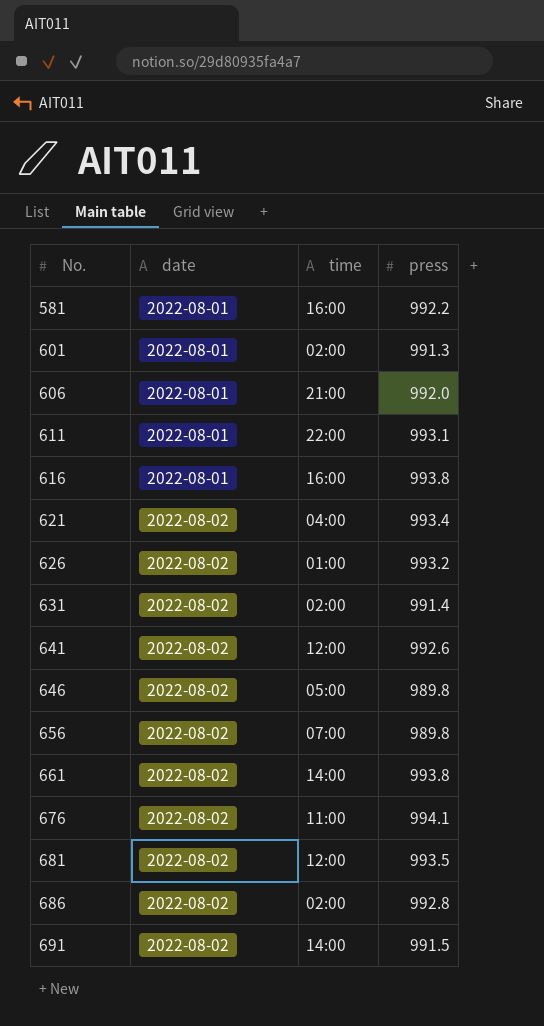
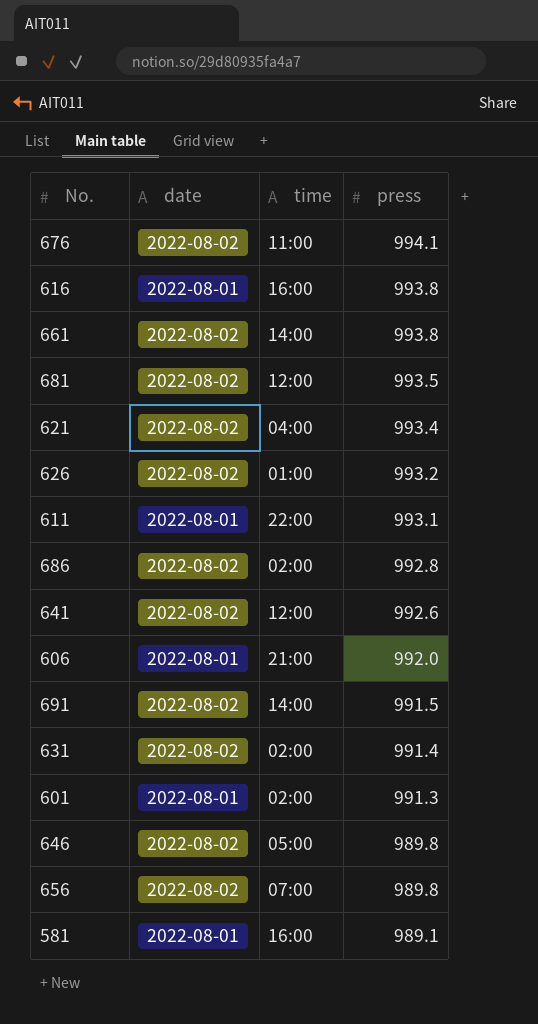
row order: No. ascending -> press descending
581 | press: 992.2 -> 989.1

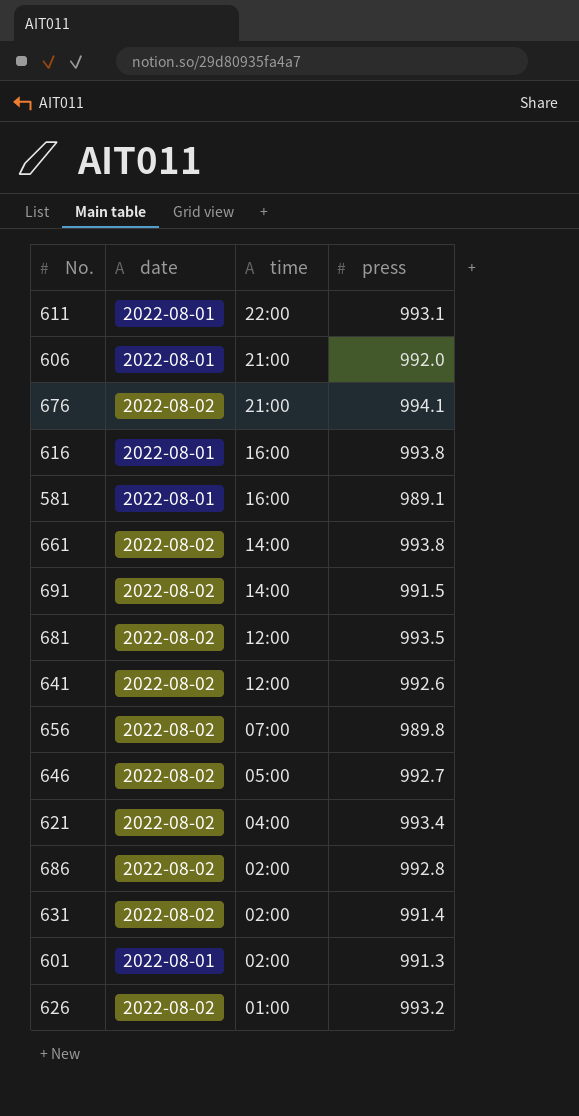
row order: press descending -> time descending
676 | time: 11:00 -> 21:00
646 | press: 989.8 -> 992.7

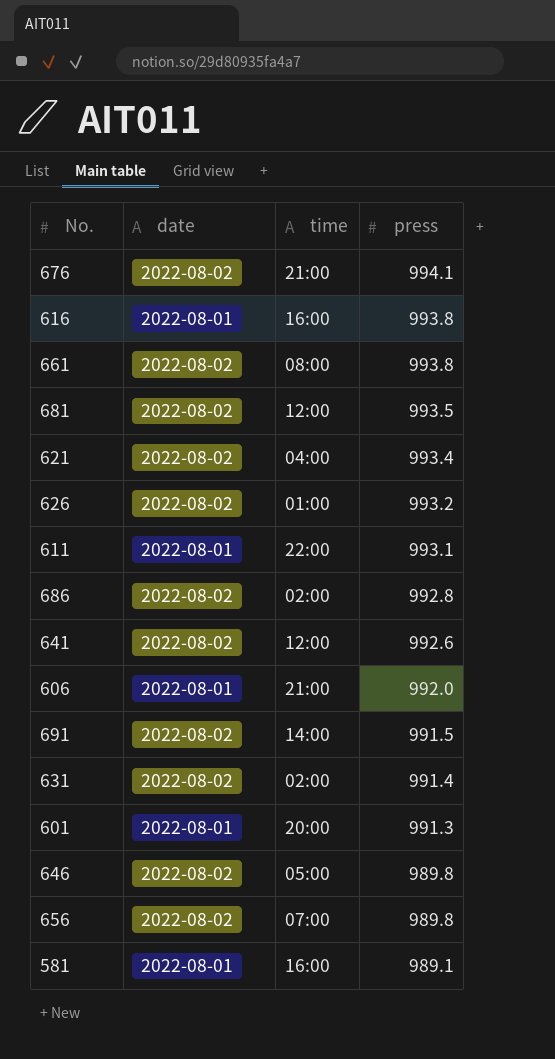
row order: time descending -> press descending
661 | time: 14:00 -> 08:00
601 | time: 02:00 -> 20:00
646 | press: 992.7 -> 989.8

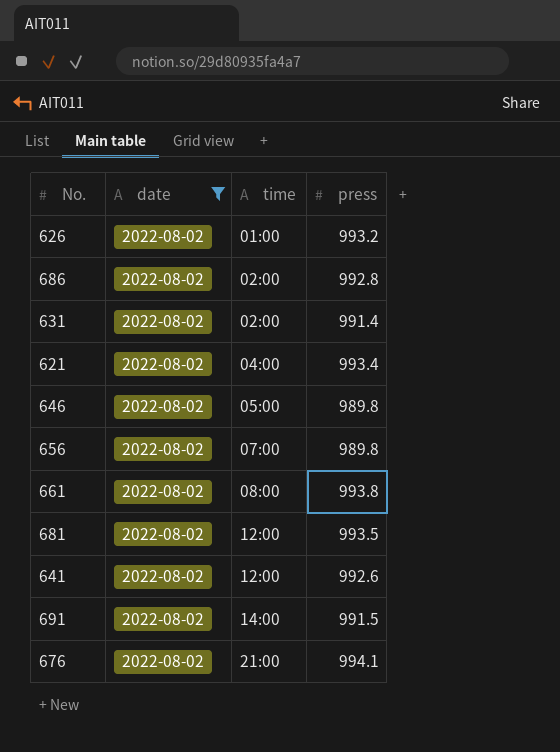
filter: none -> date = 2022-08-02
row order: press descending -> time ascending

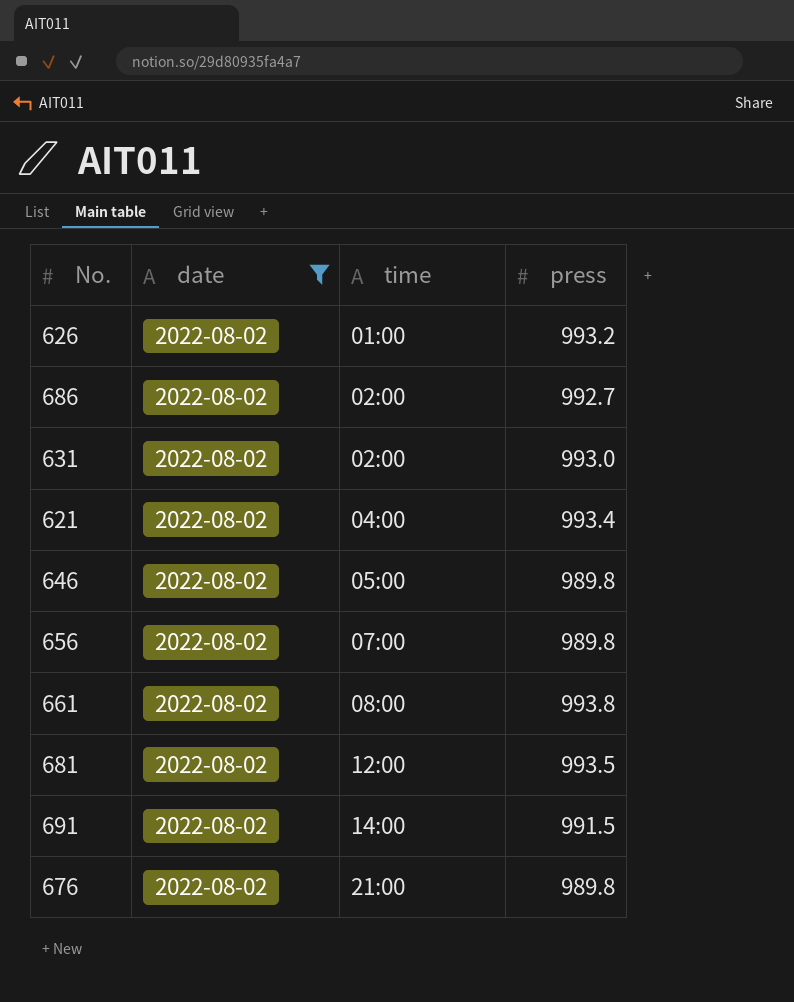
row 641: 2022-08-02 | 12:00 | 992.6 -> none
686 | press: 992.8 -> 992.7
631 | press: 991.4 -> 993.0
676 | press: 994.1 -> 989.8

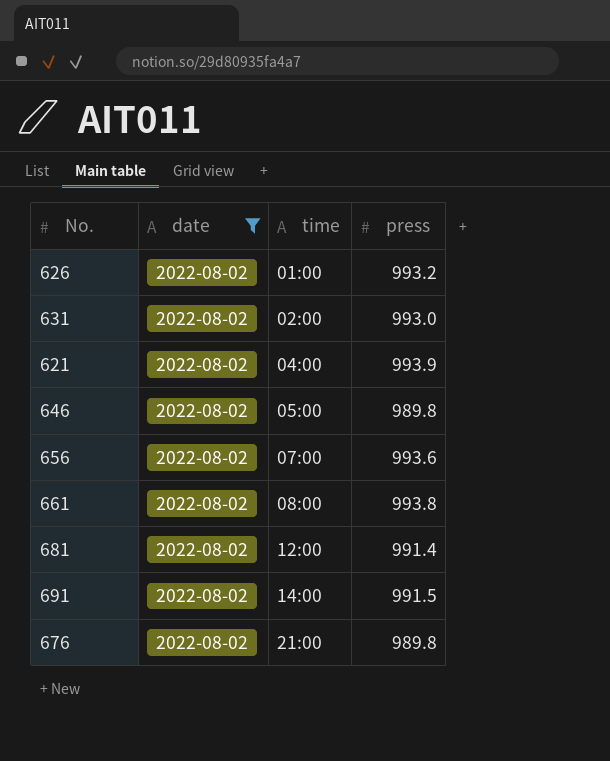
row 686: 2022-08-02 | 02:00 | 992.7 -> none
621 | press: 993.4 -> 993.9
656 | press: 989.8 -> 993.6
681 | press: 993.5 -> 991.4

